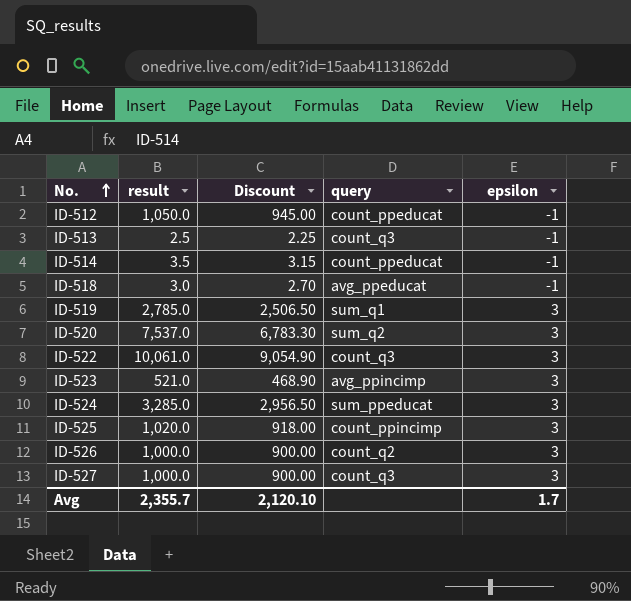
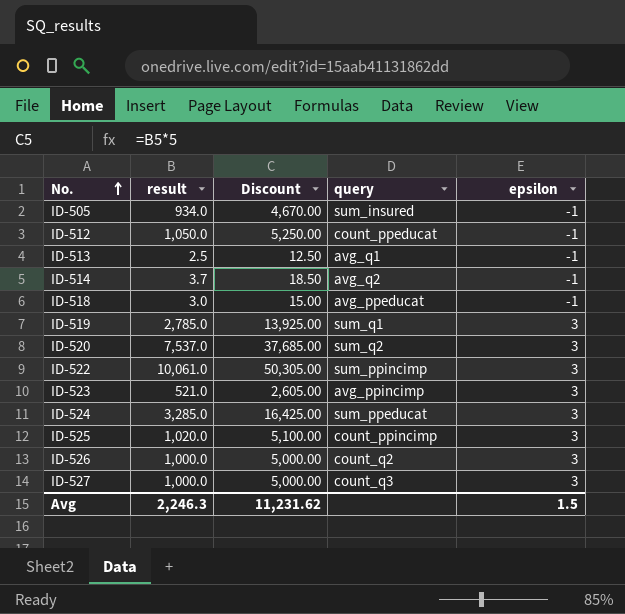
column Discount | formula: [result] * 0.9 -> [result] * 5
row ID-505: none -> 934.0 | 4,670.00 | sum_insured | -1
ID-513 | query: count_q3 -> avg_q1
ID-514 | result: 3.5 -> 3.7
ID-514 | query: count_ppeducat -> avg_q2
ID-522 | query: count_q3 -> sum_ppincimp
Avg | result: 2,355.7 -> 2,246.3
Avg | Discount: 2,120.10 -> 11,231.62
Avg | epsilon: 1.7 -> 1.5

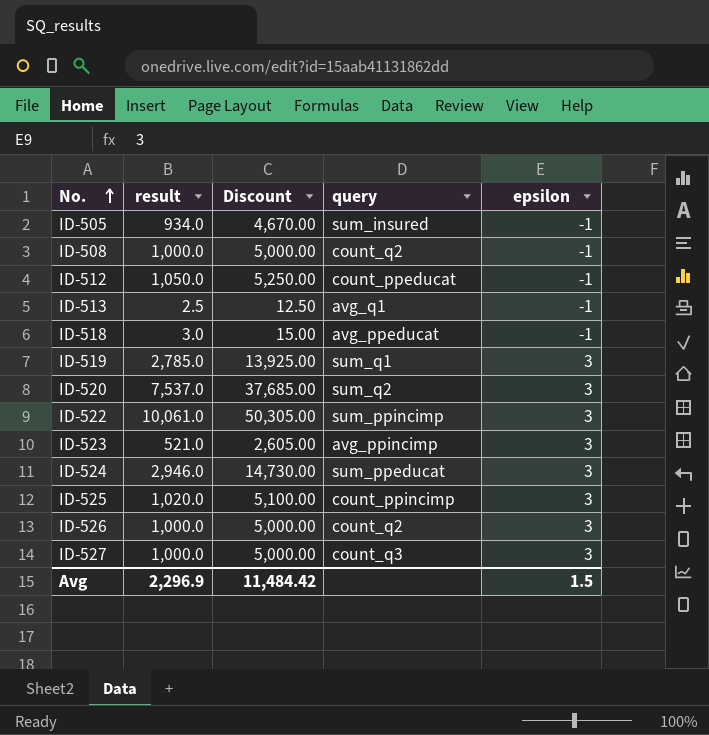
row ID-514: 3.7 | 18.50 | avg_q2 | -1 -> none
row ID-508: none -> 1,000.0 | 5,000.00 | count_q2 | -1
ID-524 | result: 3,285.0 -> 2,946.0
ID-524 | Discount: 16,425.00 -> 14,730.00
Avg | result: 2,246.3 -> 2,296.9
Avg | Discount: 11,231.62 -> 11,484.42

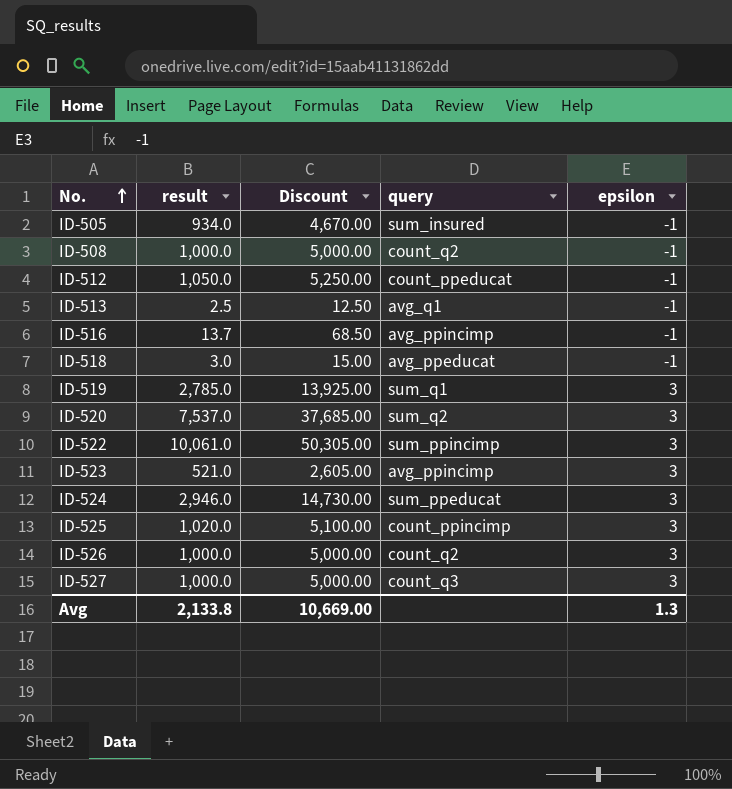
row ID-516: none -> 13.7 | 68.50 | avg_ppincimp | -1
Avg | result: 2,296.9 -> 2,133.8
Avg | Discount: 11,484.42 -> 10,669.00
Avg | epsilon: 1.5 -> 1.3

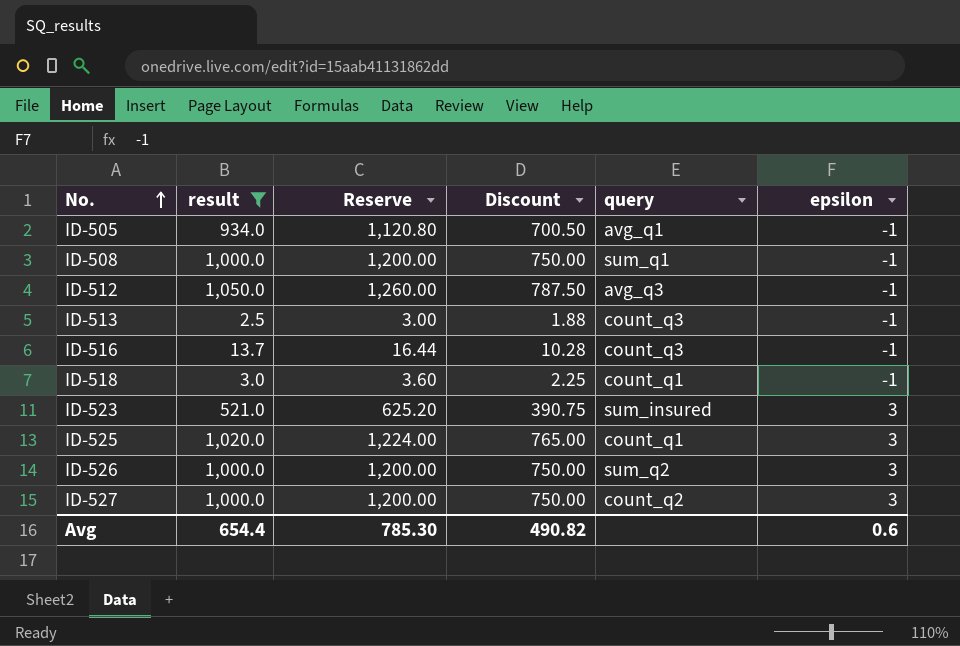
filter: none -> result <= 1,050.0
column Reserve | formula: none -> [result] * 1.2
column Discount | formula: [result] * 5 -> [result] * 0.75
ID-505 | query: sum_insured -> avg_q1
ID-508 | query: count_q2 -> sum_q1
ID-512 | query: count_ppeducat -> avg_q3
ID-513 | query: avg_q1 -> count_q3
ID-516 | query: avg_ppincimp -> count_q3
ID-518 | query: avg_ppeducat -> count_q1
ID-523 | query: avg_ppincimp -> sum_insured
ID-525 | query: count_ppincimp -> count_q1
ID-526 | query: count_q2 -> sum_q2
ID-527 | query: count_q3 -> count_q2
Avg | result: 2,133.8 -> 654.4
Avg | Discount: 10,669.00 -> 490.82
Avg | epsilon: 1.3 -> 0.6

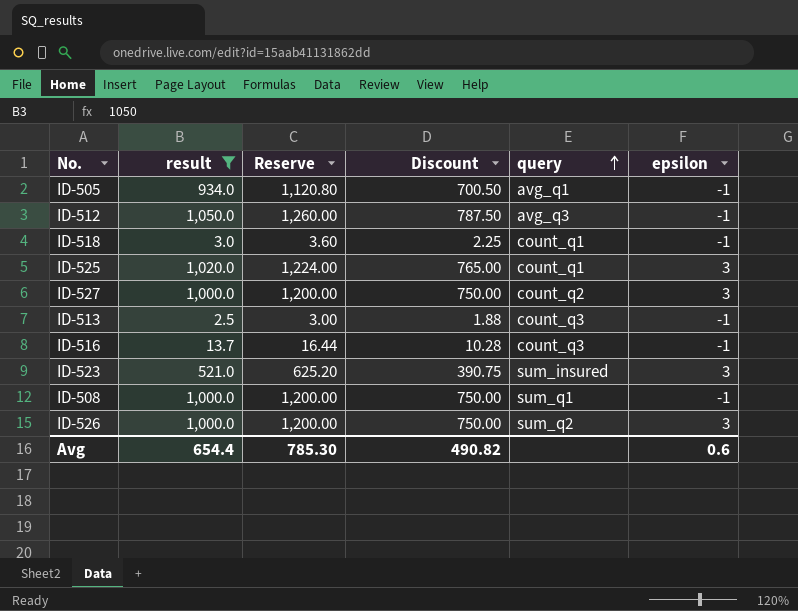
row order: No. ascending -> query ascending

